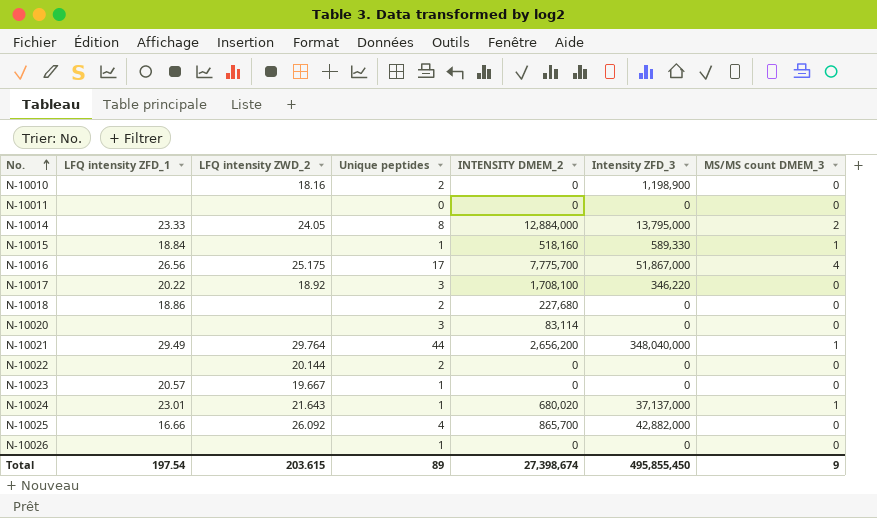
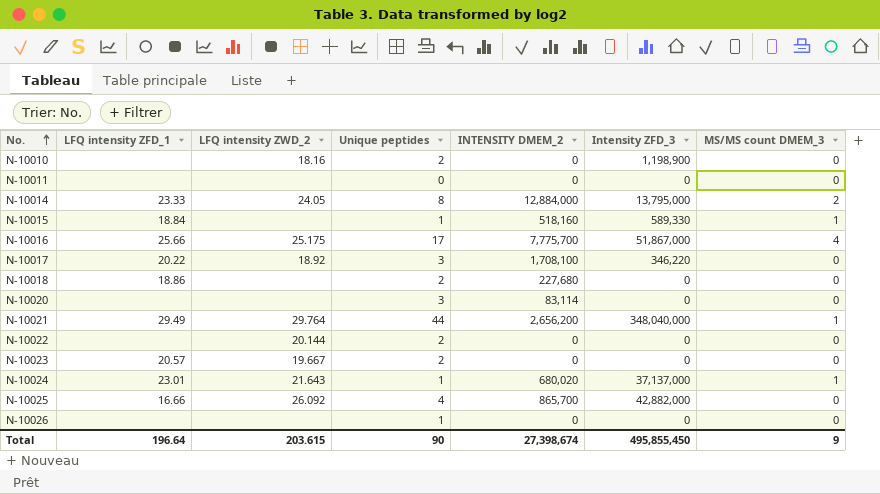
N-10016 | LFQ intensity ZFD_1: 26.56 -> 25.66
N-10023 | Unique peptides: 1 -> 2
Total | LFQ intensity ZFD_1: 197.54 -> 196.64
Total | Unique peptides: 89 -> 90

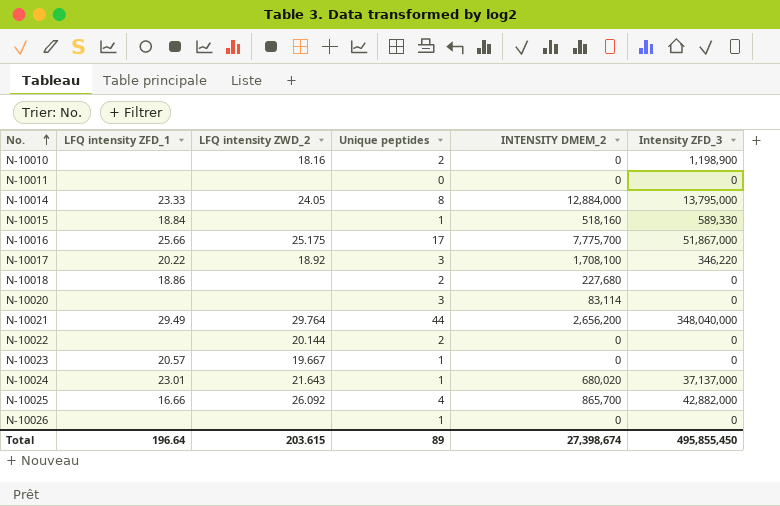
column MS/MS count DMEM_3 | position: 7 -> none
N-10023 | Unique peptides: 2 -> 1
Total | Unique peptides: 90 -> 89

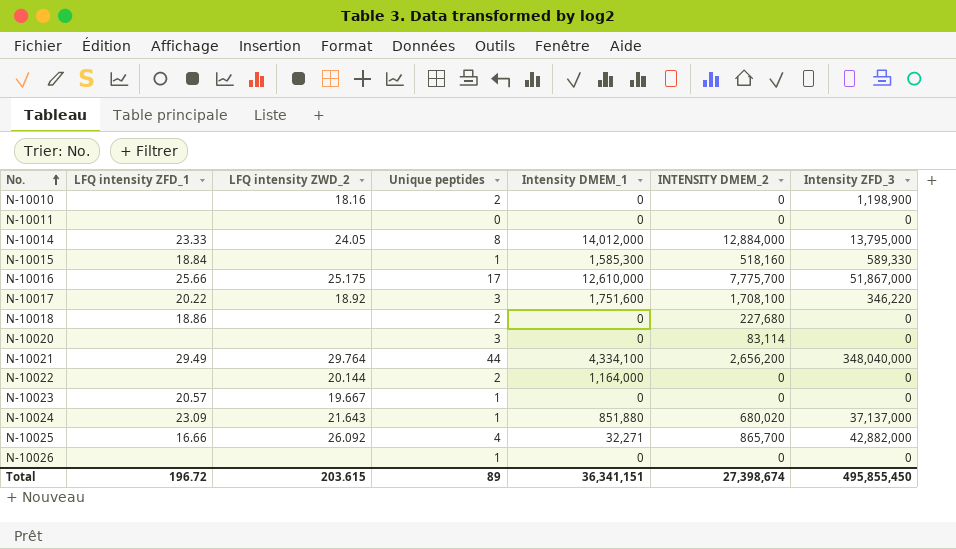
column Intensity DMEM_1 | position: none -> 5
N-10024 | LFQ intensity ZFD_1: 23.01 -> 23.09
Total | LFQ intensity ZFD_1: 196.64 -> 196.72

